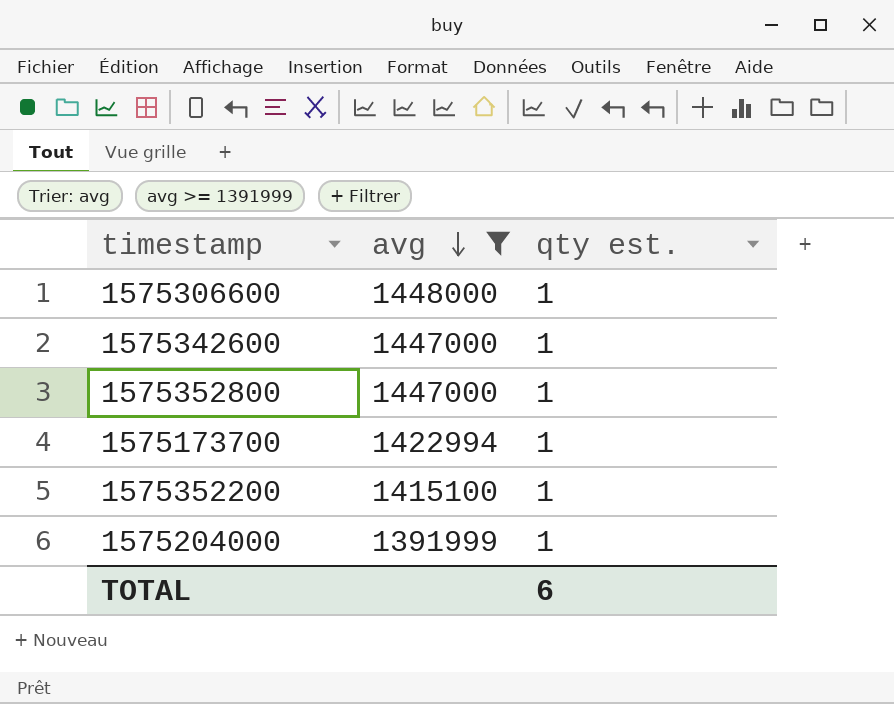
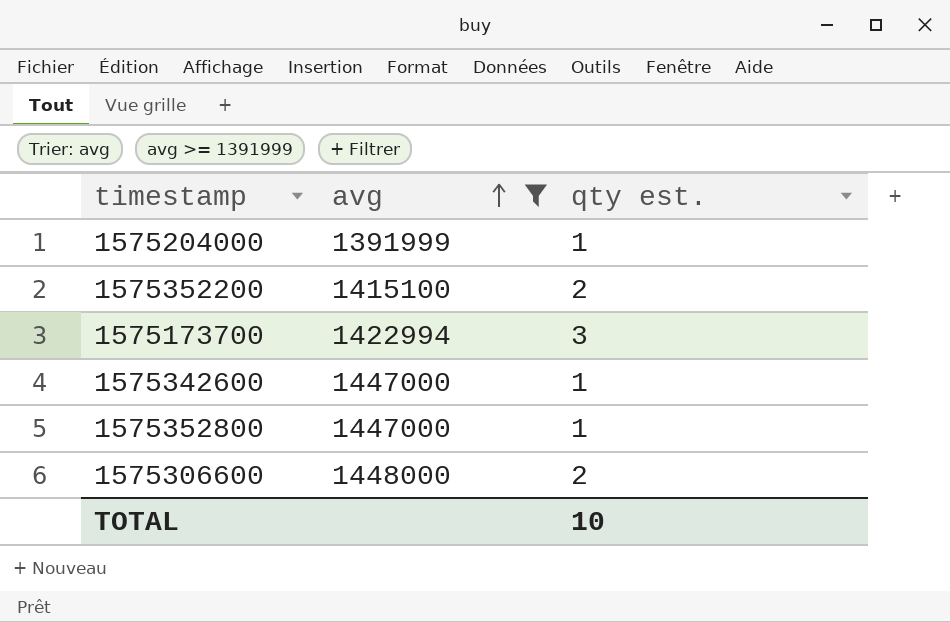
row order: avg descending -> avg ascending
1575352200 | qty est.: 1 -> 2
1575173700 | qty est.: 1 -> 3
1575306600 | qty est.: 1 -> 2
TOTAL | qty est.: 6 -> 10

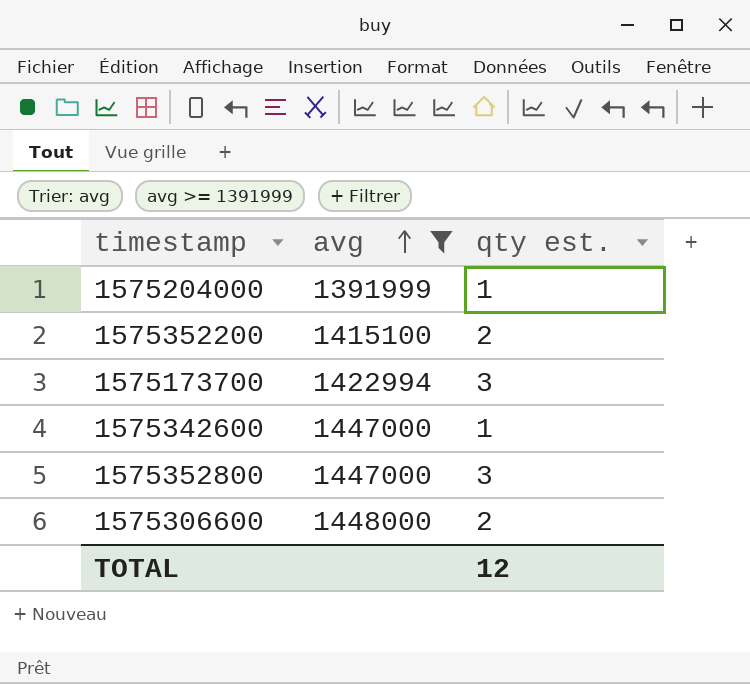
1575352800 | qty est.: 1 -> 3
TOTAL | qty est.: 10 -> 12

